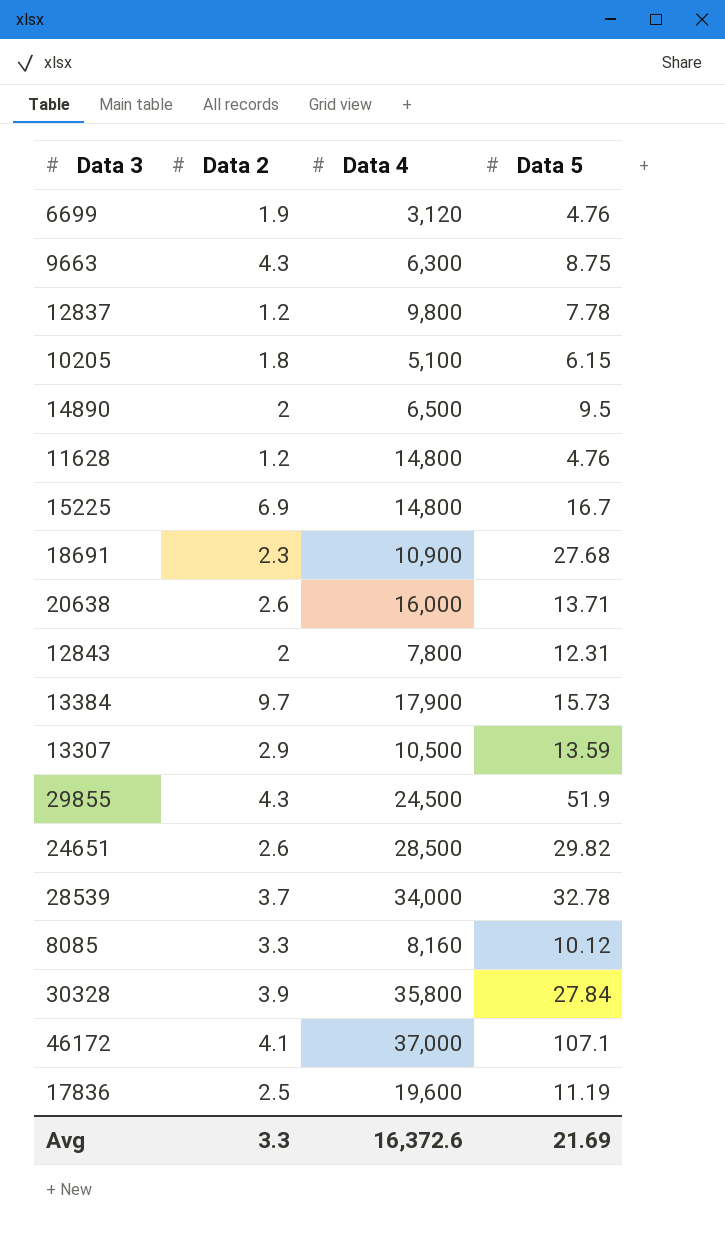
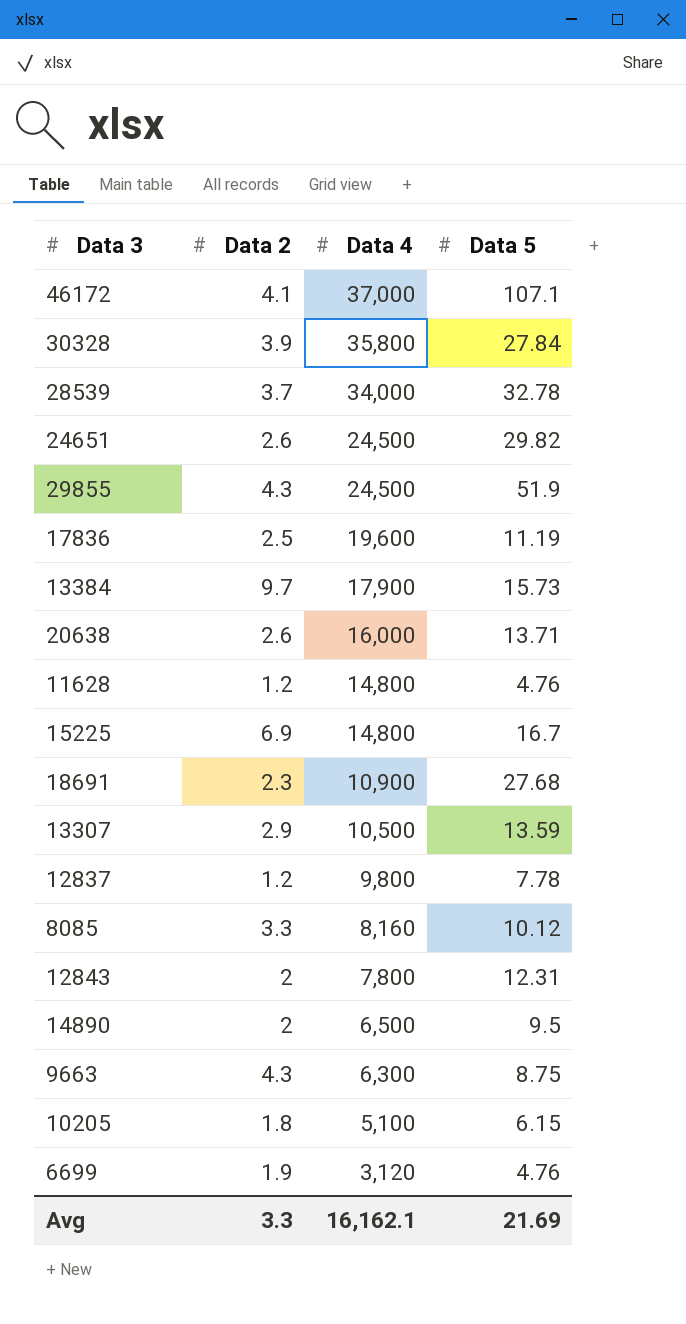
row order: none -> Data 4 descending
24651 | Data 4: 28,500 -> 24,500
Avg | Data 4: 16,372.6 -> 16,162.1

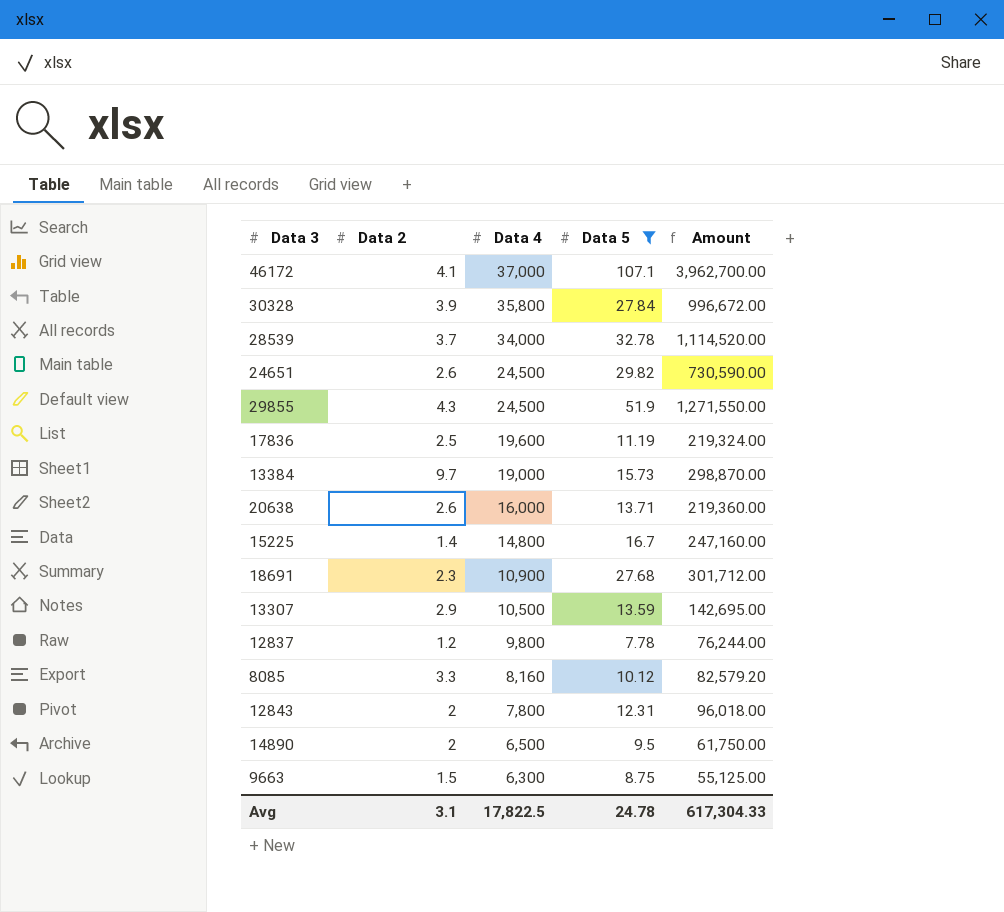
filter: none -> Data 5 >= 7.78
column Amount | formula: none -> [Data 4] * [Data 5]
13384 | Data 4: 17,900 -> 19,000
15225 | Data 2: 6.9 -> 1.4
9663 | Data 2: 4.3 -> 1.5
Avg | Data 2: 3.3 -> 3.1
Avg | Data 4: 16,162.1 -> 17,822.5
Avg | Data 5: 21.69 -> 24.78

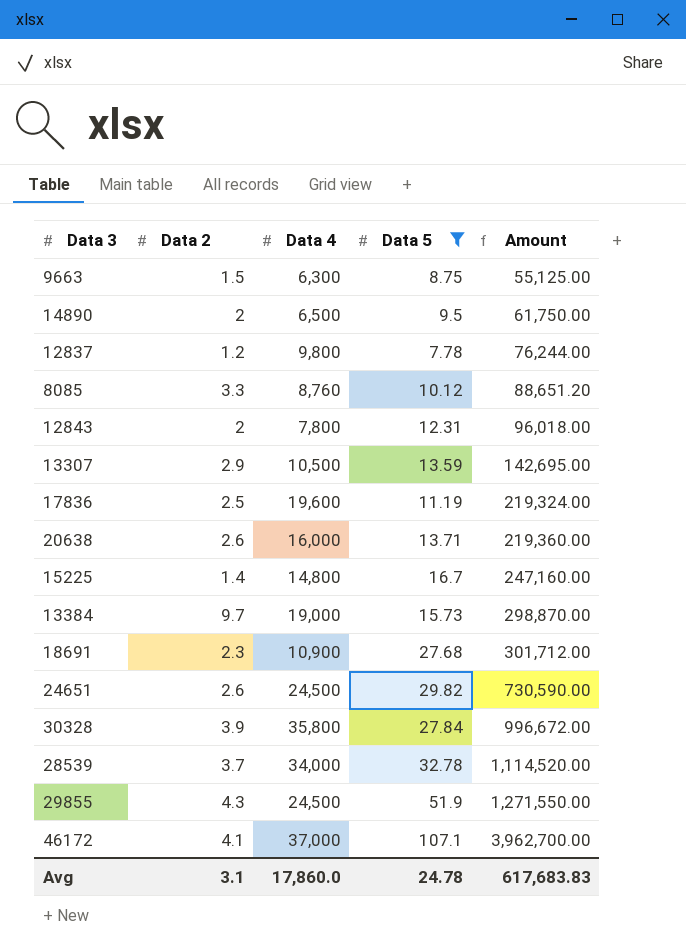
row order: Data 4 descending -> Amount ascending
8085 | Data 4: 8,160 -> 8,760
8085 | Amount: 82,579.20 -> 88,651.20
Avg | Data 4: 17,822.5 -> 17,860.0
Avg | Amount: 617,304.33 -> 617,683.83

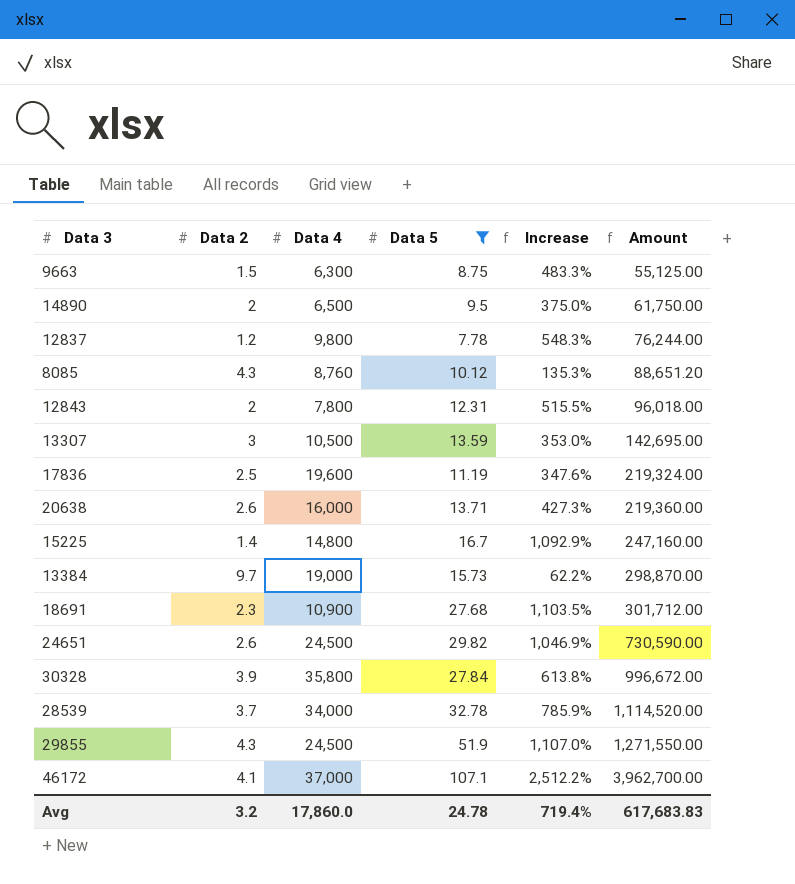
column Increase | formula: none -> ([Data 5] - [Data 2]) / [Data 2]
8085 | Data 2: 3.3 -> 4.3
13307 | Data 2: 2.9 -> 3
Avg | Data 2: 3.1 -> 3.2

